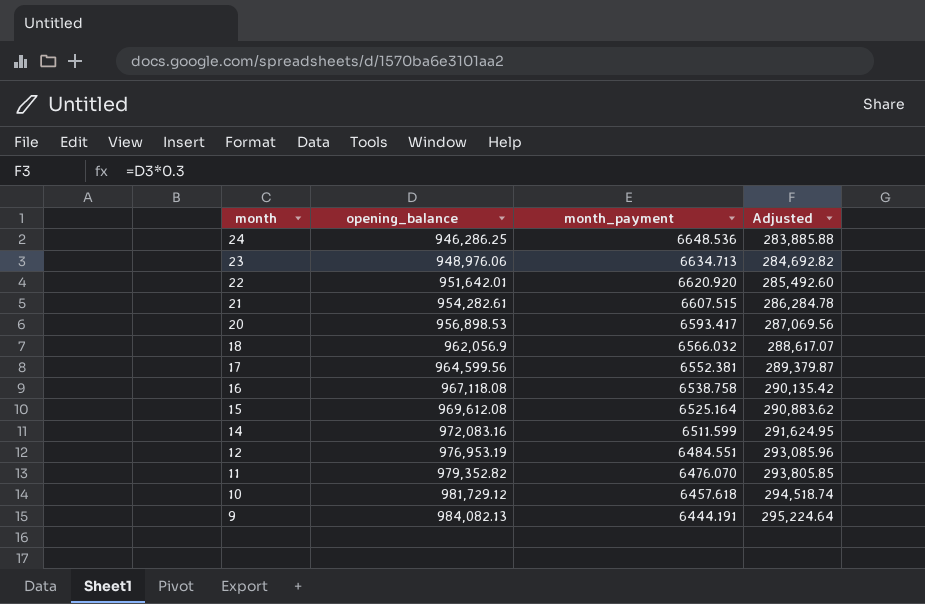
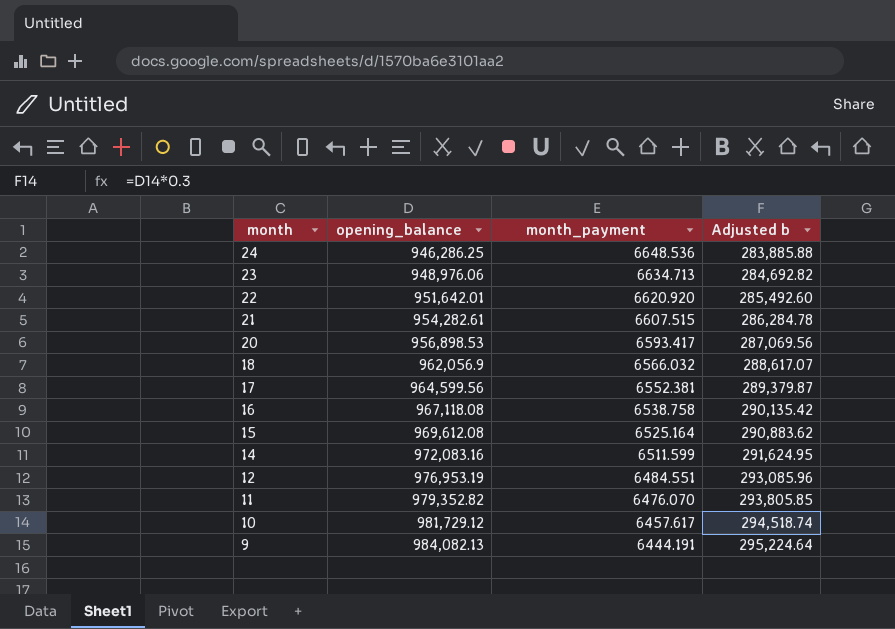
column name: Adjusted -> Adjusted b
10 | month_payment: 6457.618 -> 6457.617

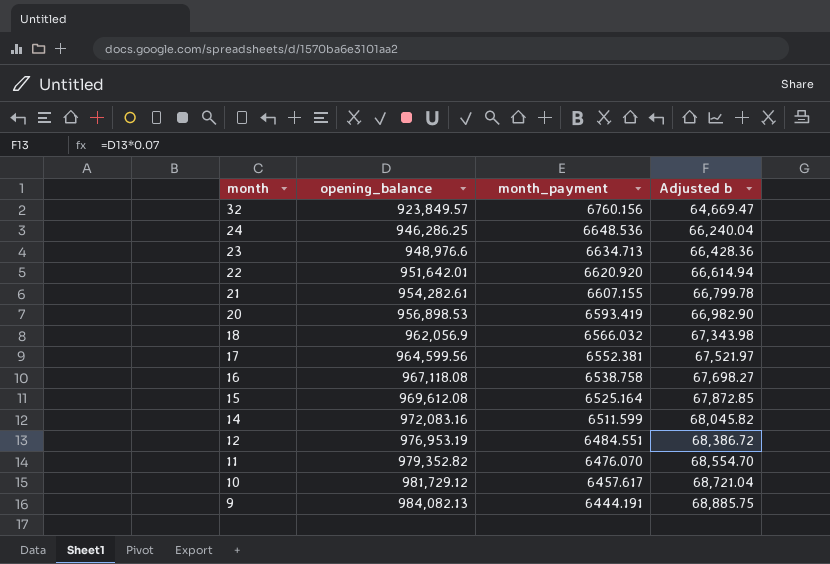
column Adjusted b | formula: [opening_balance] * 0.3 -> [opening_balance] * 0.07
row 32: none -> 923,849.57 | 6760.156 | 64,669.47
23 | opening_balance: 948,976.06 -> 948,976.6
21 | month_payment: 6607.515 -> 6607.155
20 | month_payment: 6593.417 -> 6593.419

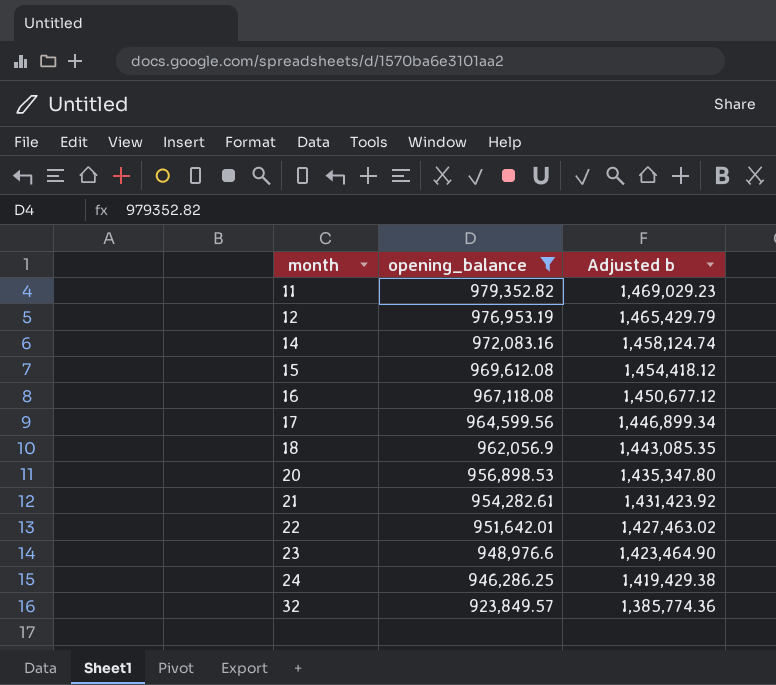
filter: none -> opening_balance <= 979,352.82
row order: month descending -> month ascending
column month_payment | position: 3 -> none
column Adjusted b | formula: [opening_balance] * 0.07 -> [opening_balance] * 1.5

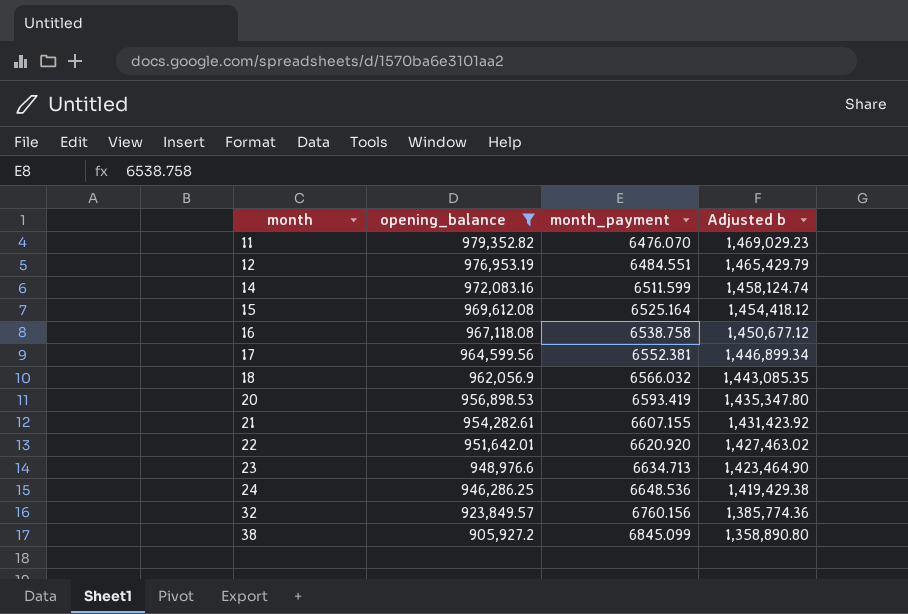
column month_payment | position: none -> 3
row 38: none -> 905,927.2 | 6845.099 | 1,358,890.80

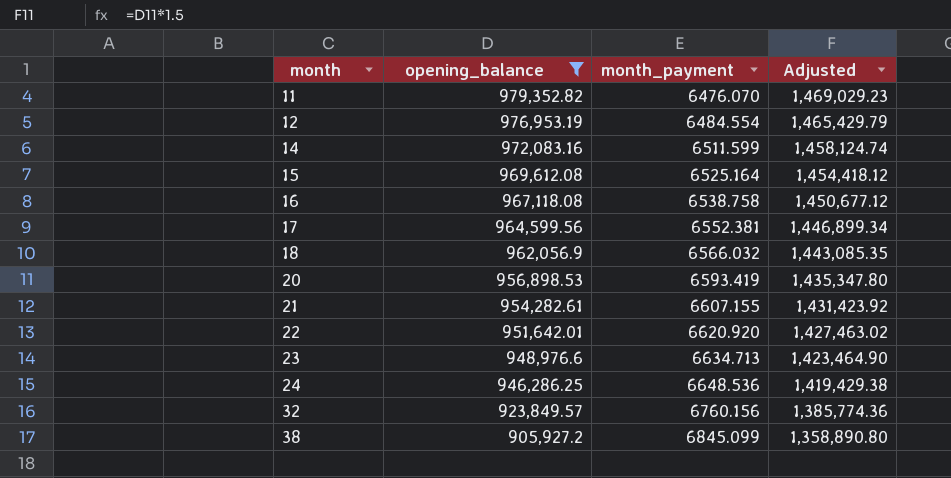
column name: Adjusted b -> Adjusted
12 | month_payment: 6484.551 -> 6484.554

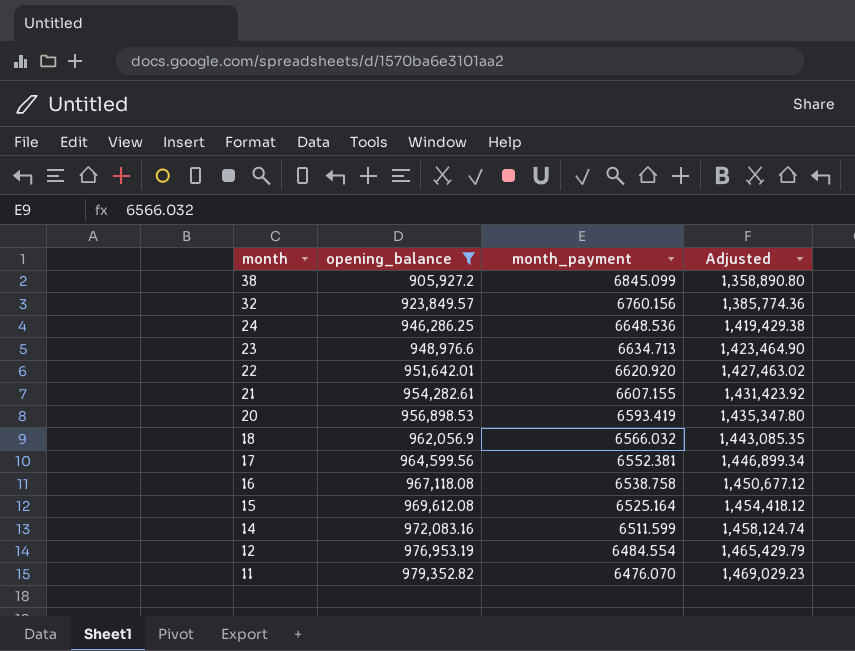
row order: month ascending -> month descending

